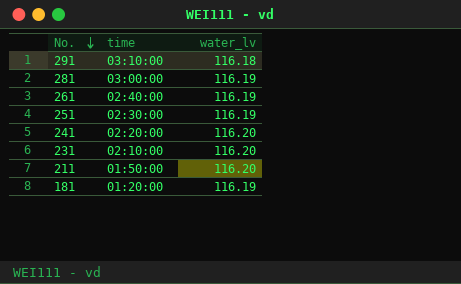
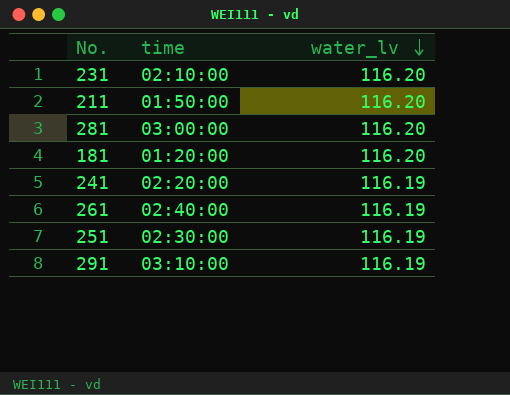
row order: No. descending -> water_lv descending
281 | water_lv: 116.19 -> 116.20
181 | water_lv: 116.19 -> 116.20
241 | water_lv: 116.20 -> 116.19
291 | water_lv: 116.18 -> 116.19

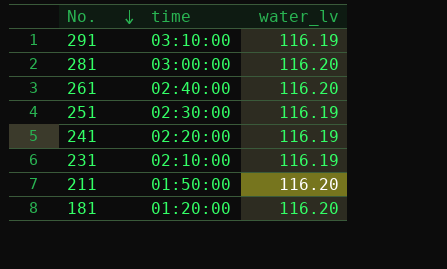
row order: water_lv descending -> No. descending
261 | water_lv: 116.19 -> 116.20
231 | water_lv: 116.20 -> 116.19

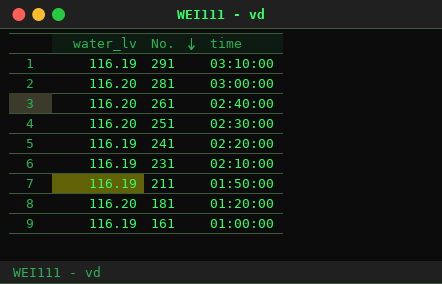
column water_lv | position: 3 -> 1
251 | water_lv: 116.19 -> 116.20
211 | water_lv: 116.20 -> 116.19
row 161: none -> 116.19 | 01:00:00

